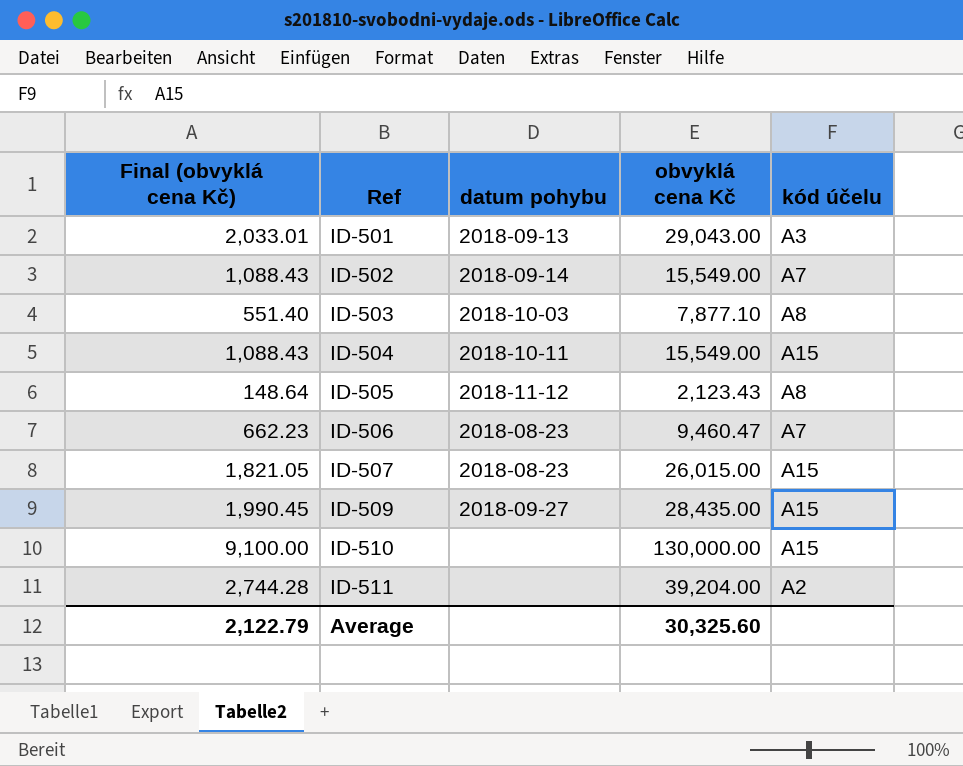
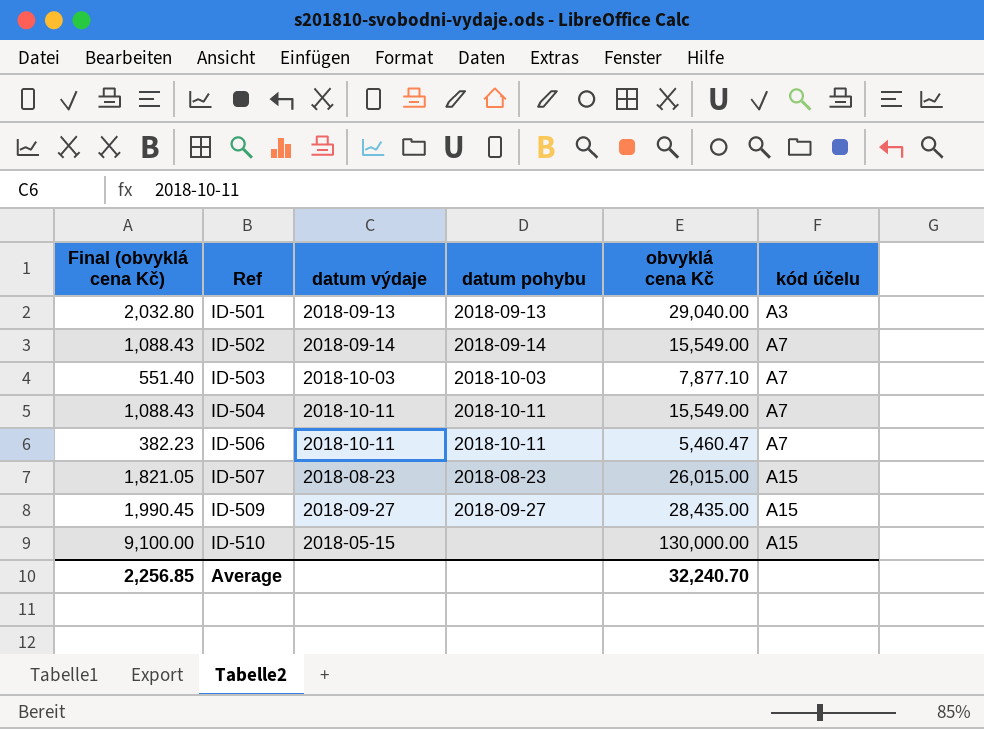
column datum výdaje | position: none -> 3
row ID-505: 148.64 | 2018-11-12 | 2,123.43 | A8 -> none
row ID-511: 2,744.28 | none | 39,204.00 | A2 -> none
ID-501 | Final (obvyklá cena Kč): 2,033.01 -> 2,032.80
ID-501 | obvyklá cena Kč: 29,043.00 -> 29,040.00
ID-503 | kód účelu: A8 -> A7
ID-504 | kód účelu: A15 -> A7
ID-506 | Final (obvyklá cena Kč): 662.23 -> 382.23
ID-506 | datum pohybu: 2018-08-23 -> 2018-10-11
ID-506 | obvyklá cena Kč: 9,460.47 -> 5,460.47
Average | Final (obvyklá cena Kč): 2,122.79 -> 2,256.85
Average | obvyklá cena Kč: 30,325.60 -> 32,240.70

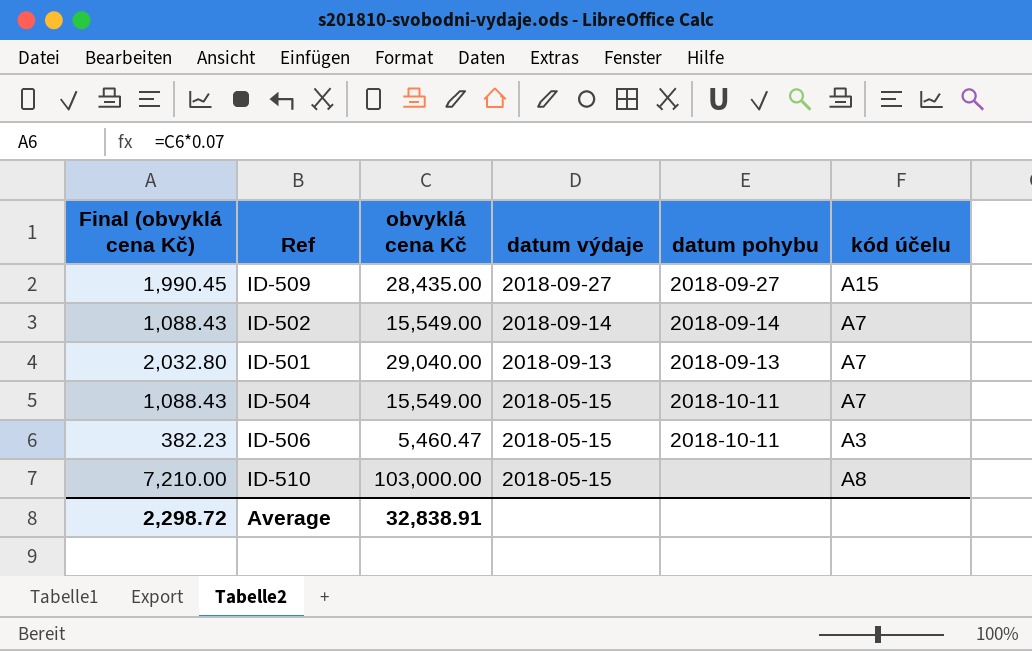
row order: Ref ascending -> datum výdaje descending
column obvyklá cena Kč | position: 5 -> 3
row ID-503: 551.40 | 2018-10-03 | 2018-10-03 | 7,877.10 | A7 -> none
row ID-507: 1,821.05 | 2018-08-23 | 2018-08-23 | 26,015.00 | A15 -> none
ID-501 | kód účelu: A3 -> A7
ID-504 | datum výdaje: 2018-10-11 -> 2018-05-15
ID-506 | datum výdaje: 2018-10-11 -> 2018-05-15
ID-506 | kód účelu: A7 -> A3
ID-510 | Final (obvyklá cena Kč): 9,100.00 -> 7,210.00
ID-510 | obvyklá cena Kč: 130,000.00 -> 103,000.00
ID-510 | kód účelu: A15 -> A8
Average | Final (obvyklá cena Kč): 2,256.85 -> 2,298.72
Average | obvyklá cena Kč: 32,240.70 -> 32,838.91

